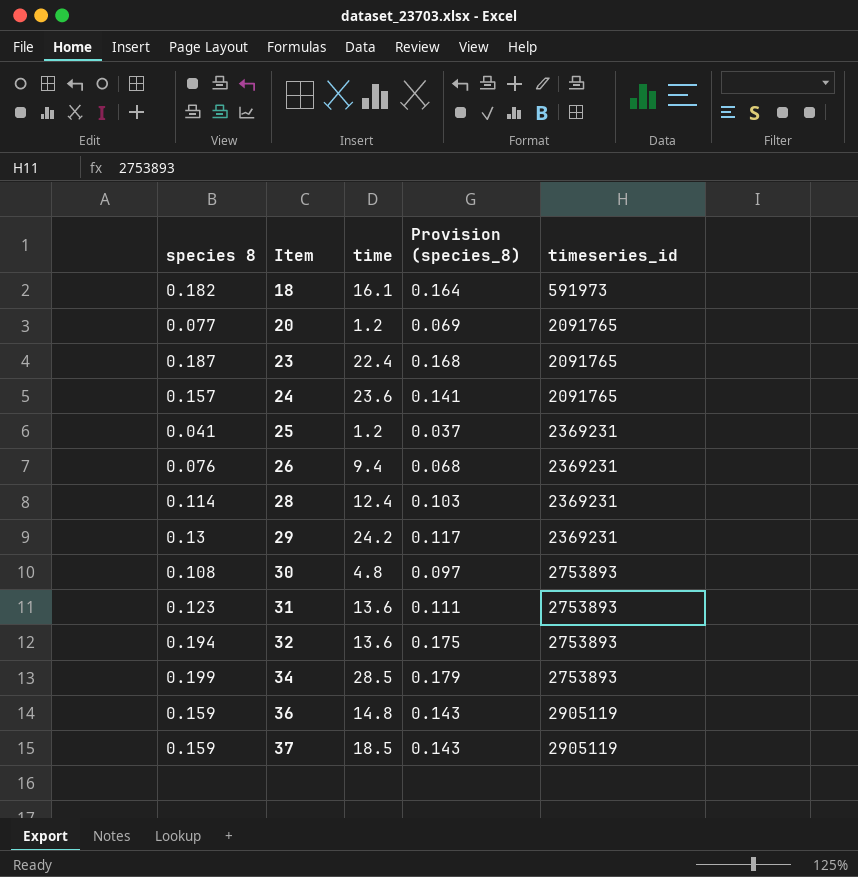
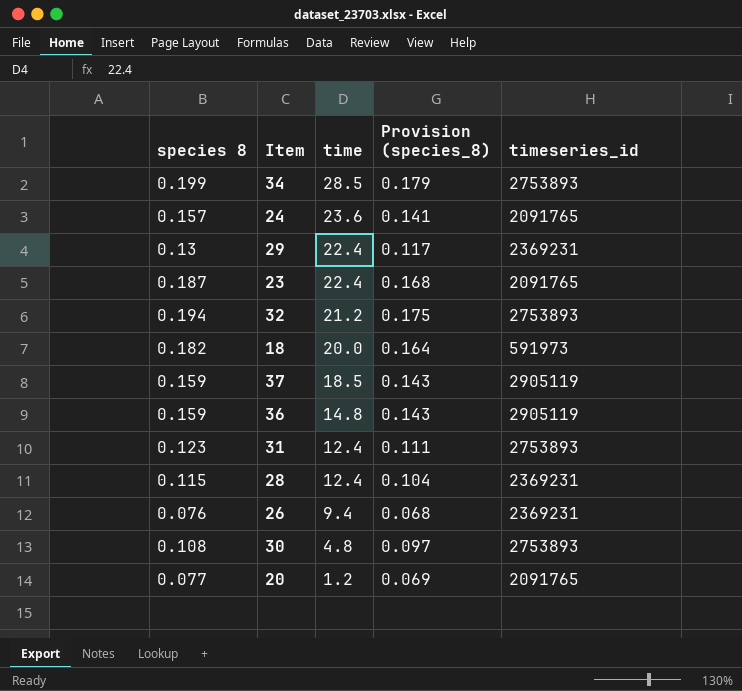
row order: Item ascending -> time descending
row 25: 0.041 | 1.2 | 0.037 | 2369231 -> none
29 | time: 24.2 -> 22.4
32 | time: 13.6 -> 21.2
18 | time: 16.1 -> 20.0
31 | time: 13.6 -> 12.4
28 | species 8: 0.114 -> 0.115
28 | Provision (species_8): 0.103 -> 0.104

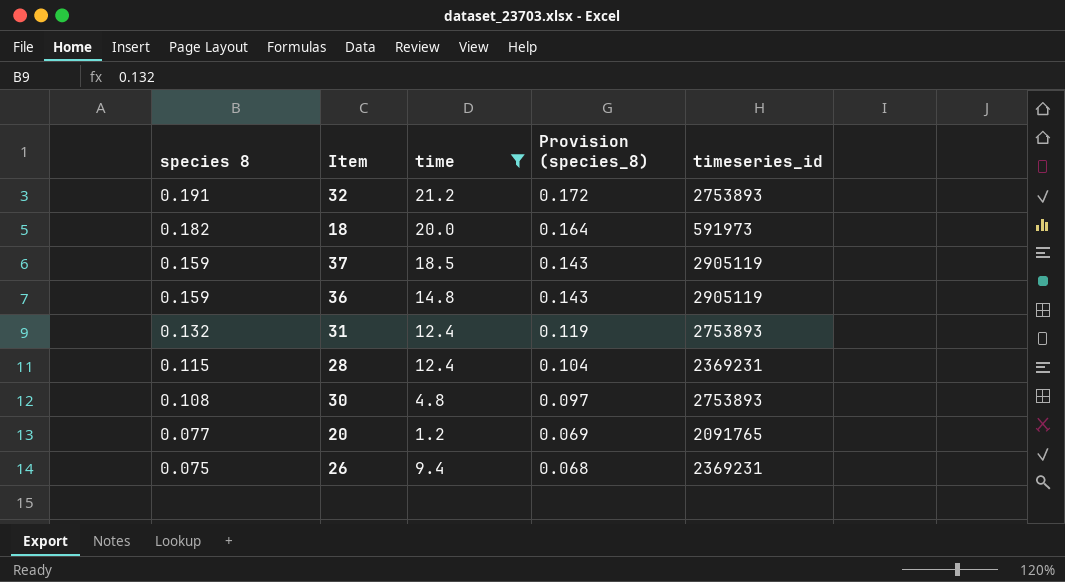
filter: none -> time <= 21.2
row order: time descending -> species 8 descending
32 | species 8: 0.194 -> 0.191
32 | Provision (species_8): 0.175 -> 0.172
31 | species 8: 0.123 -> 0.132
31 | Provision (species_8): 0.111 -> 0.119
26 | species 8: 0.076 -> 0.075

